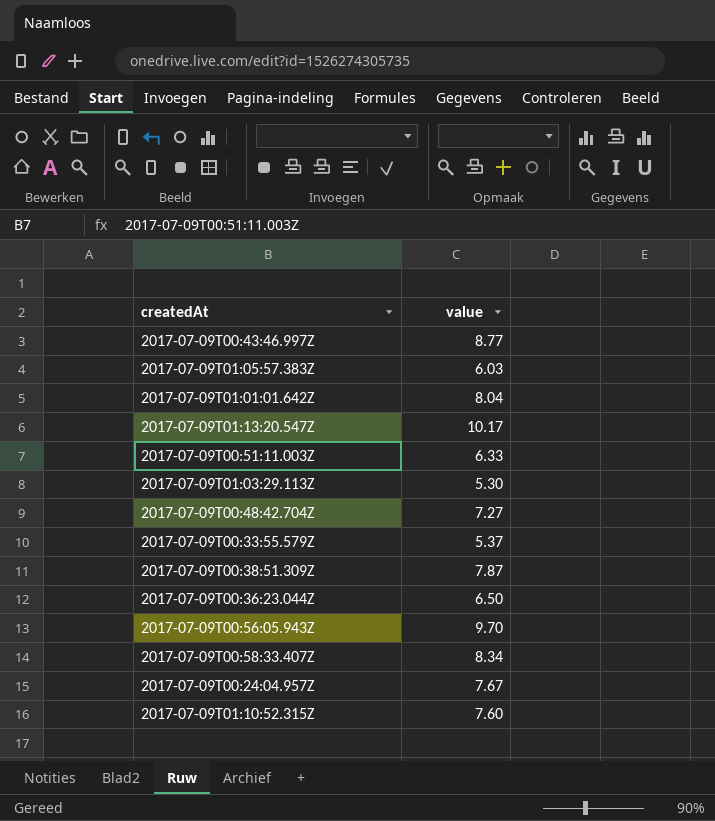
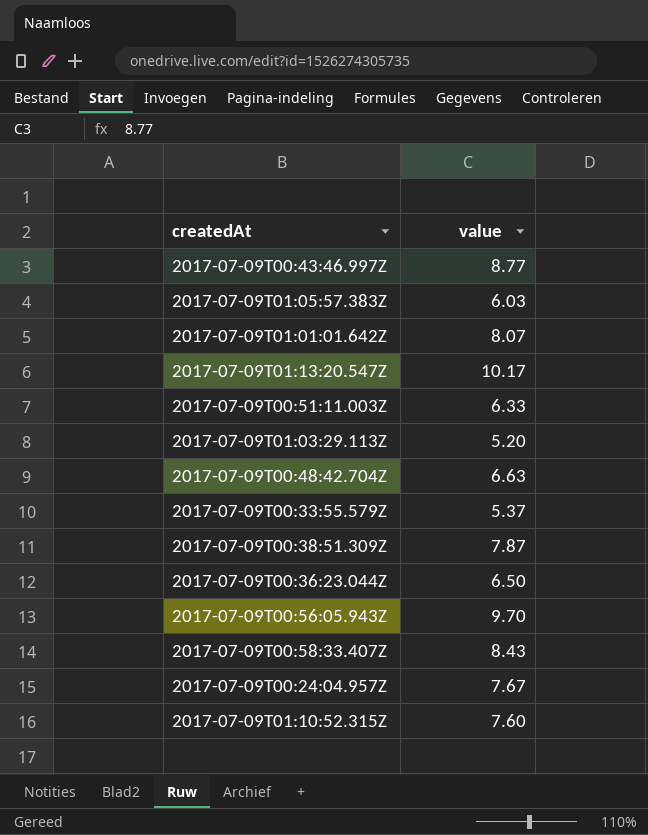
2017-07-09T01:01:01.642Z | value: 8.04 -> 8.07
2017-07-09T01:03:29.113Z | value: 5.30 -> 5.20
2017-07-09T00:48:42.704Z | value: 7.27 -> 6.63
2017-07-09T00:58:33.407Z | value: 8.34 -> 8.43

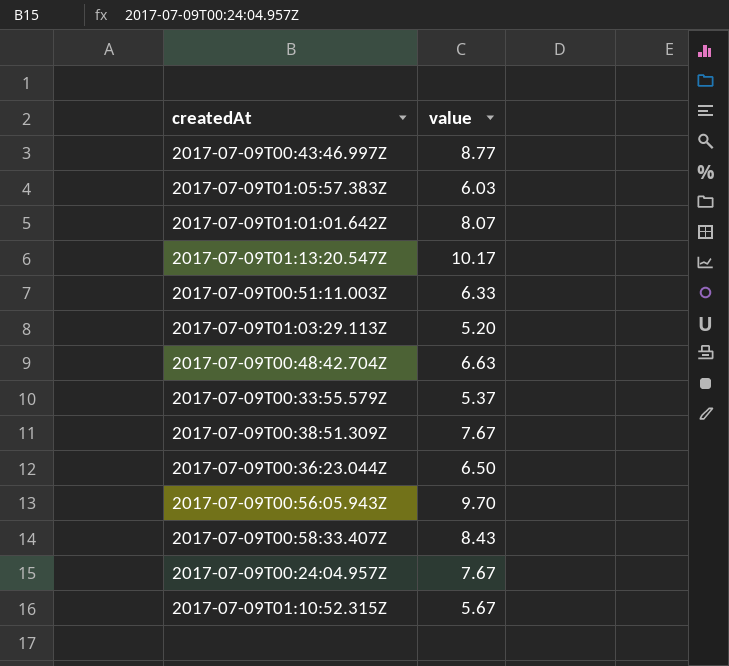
2017-07-09T00:38:51.309Z | value: 7.87 -> 7.67
2017-07-09T01:10:52.315Z | value: 7.60 -> 5.67

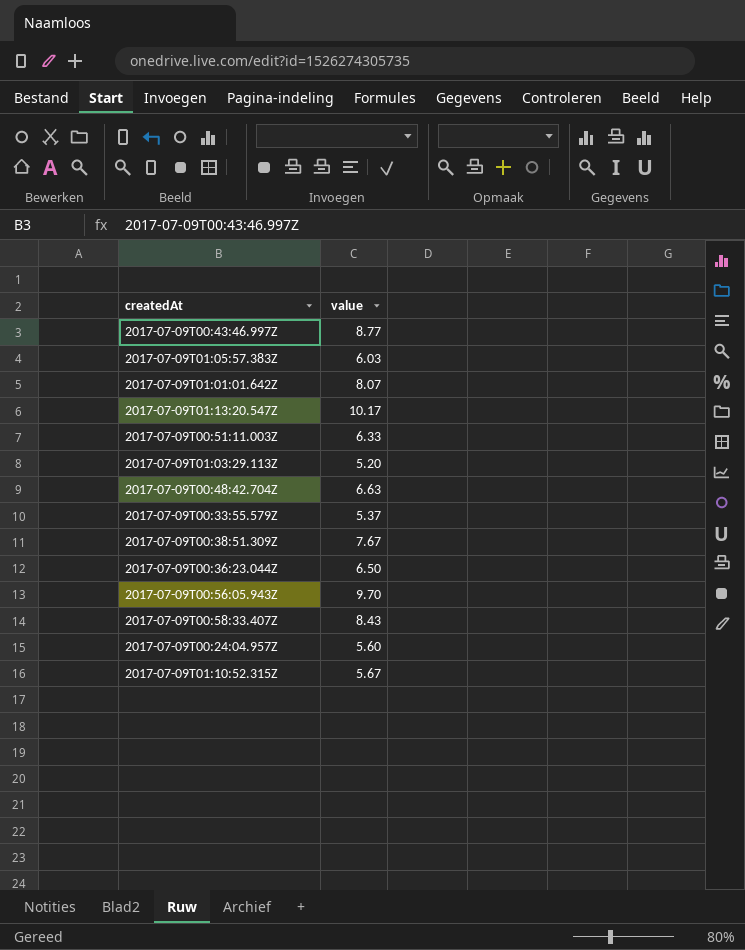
2017-07-09T00:24:04.957Z | value: 7.67 -> 5.60

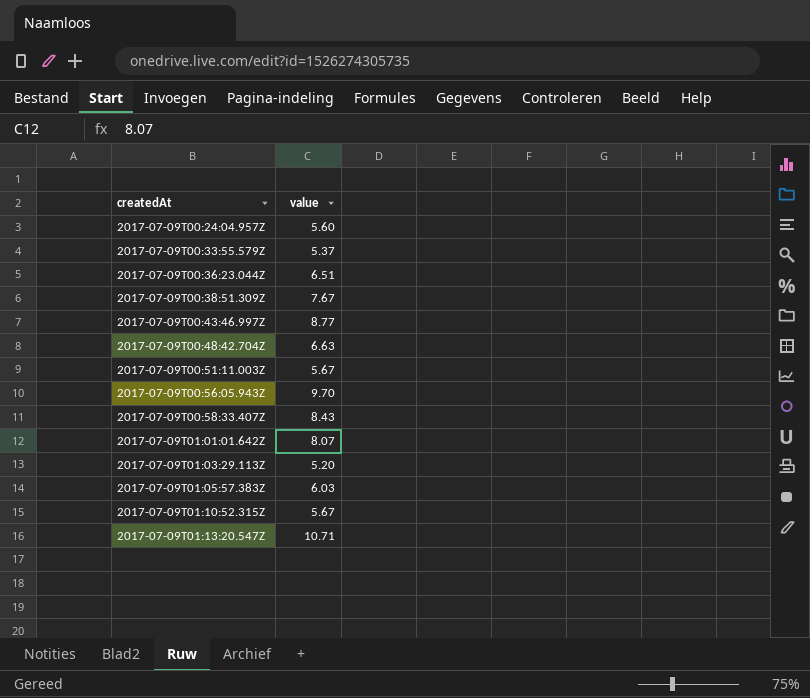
row order: none -> createdAt ascending
2017-07-09T00:36:23.044Z | value: 6.50 -> 6.51
2017-07-09T00:51:11.003Z | value: 6.33 -> 5.67
2017-07-09T01:13:20.547Z | value: 10.17 -> 10.71

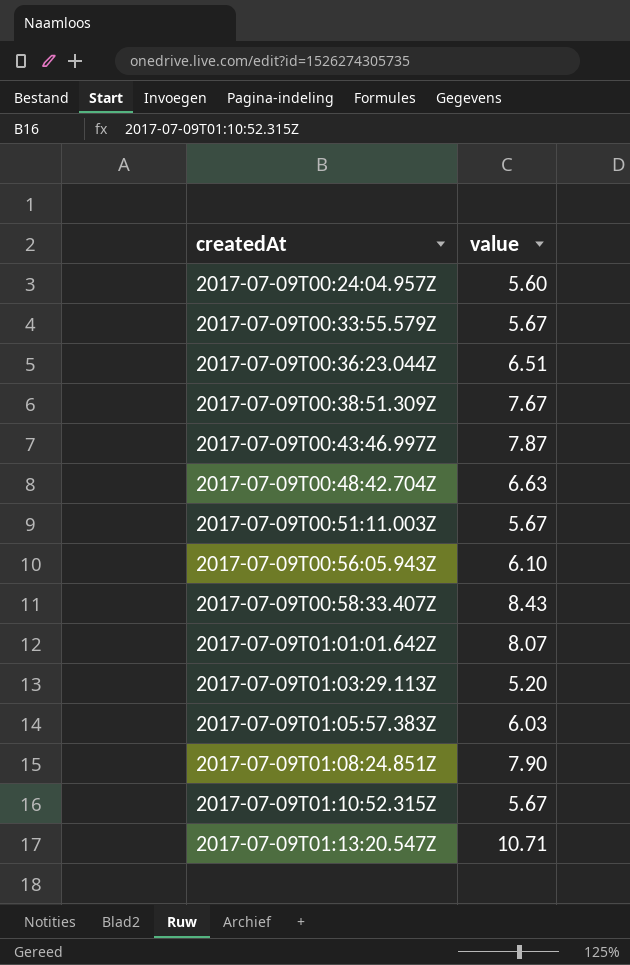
2017-07-09T00:33:55.579Z | value: 5.37 -> 5.67
2017-07-09T00:43:46.997Z | value: 8.77 -> 7.87
2017-07-09T00:56:05.943Z | value: 9.70 -> 6.10
row 2017-07-09T01:08:24.851Z: none -> 7.90

